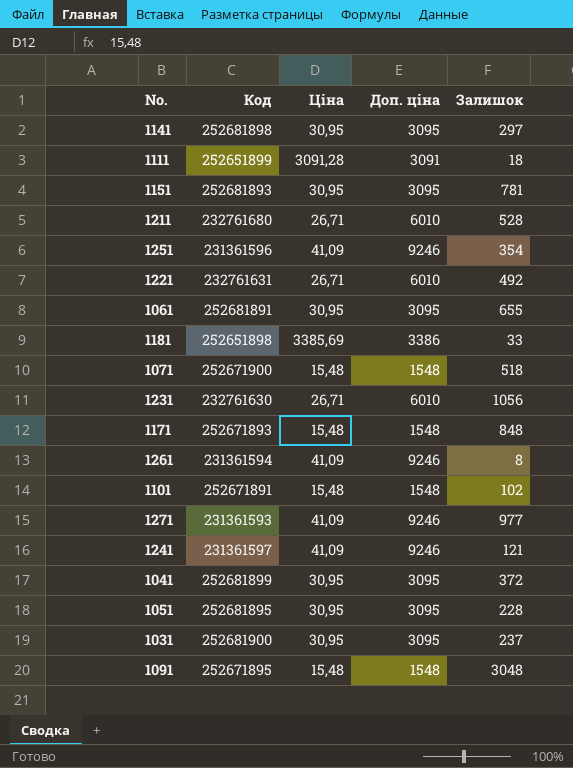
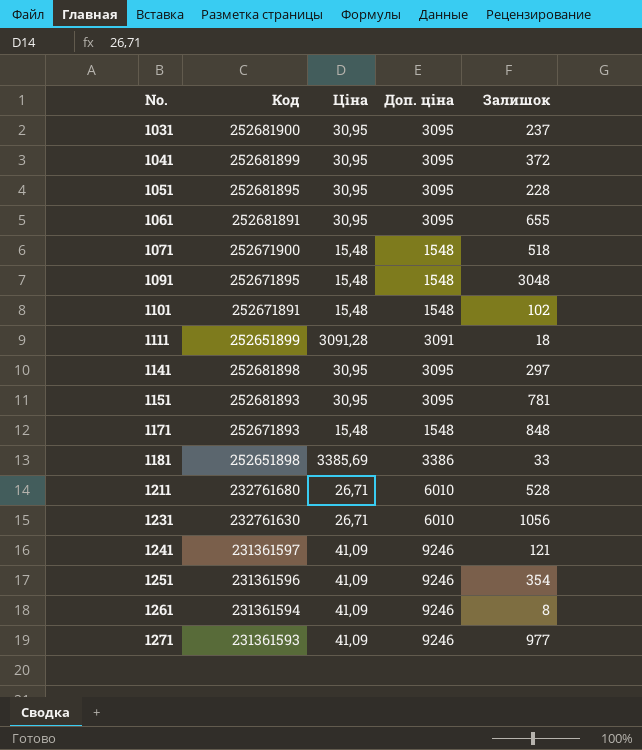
row order: none -> No. ascending
row 1221: 232761631 | 26,71 | 6010 | 492 -> none

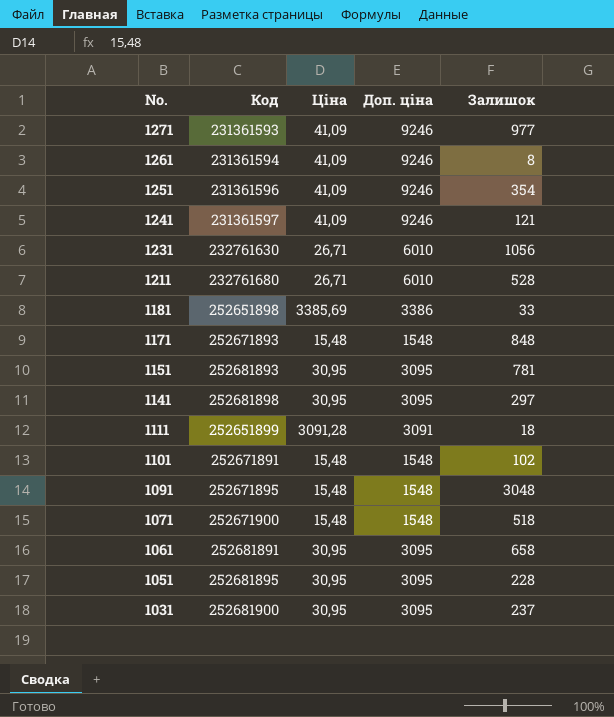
row order: No. ascending -> No. descending
row 1041: 252681899 | 30,95 | 3095 | 372 -> none
1061 | Залишок: 655 -> 658

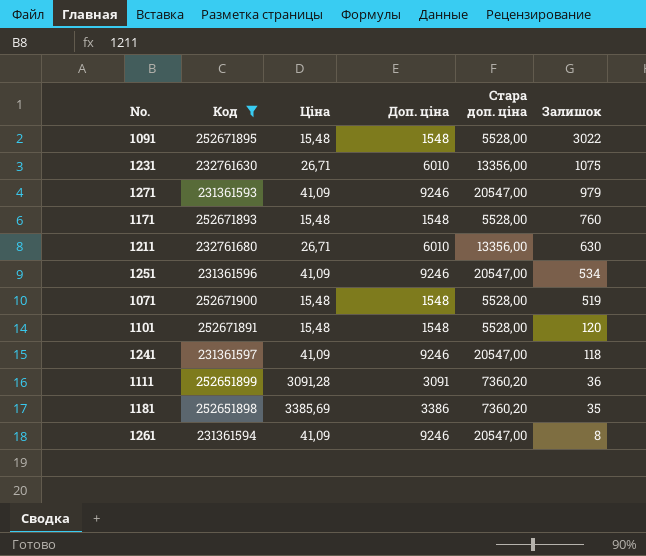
filter: none -> Код <= 252671900
row order: No. descending -> Залишок descending
column Стара доп. ціна | position: none -> 5
1091 | Залишок: 3048 -> 3022
1231 | Залишок: 1056 -> 1075
1271 | Залишок: 977 -> 979
1171 | Залишок: 848 -> 760
1211 | Залишок: 528 -> 630
1251 | Залишок: 354 -> 534
1071 | Залишок: 518 -> 519
1101 | Залишок: 102 -> 120
1241 | Залишок: 121 -> 118
1111 | Залишок: 18 -> 36
1181 | Залишок: 33 -> 35

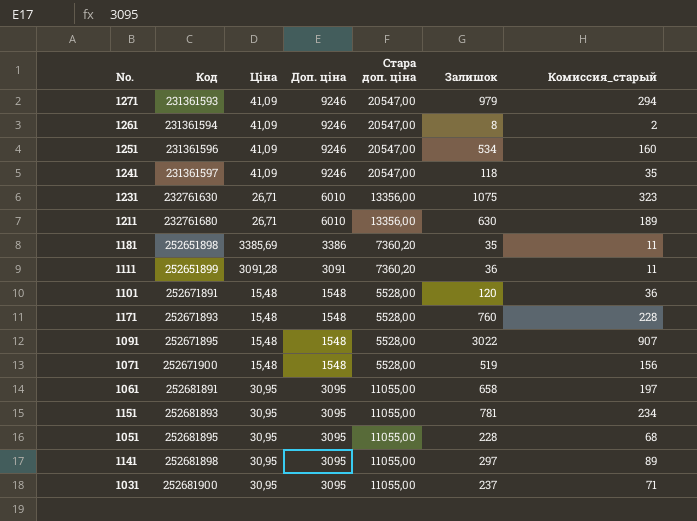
filter: Код <= 252671900 -> none
row order: Залишок descending -> Код ascending
column Комиссия_старый | formula: none -> [Залишок] * 0,3

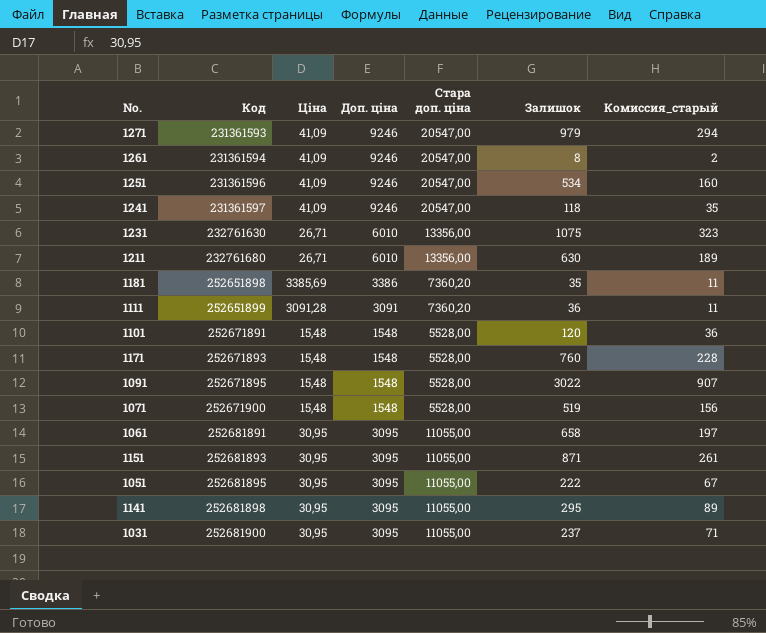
1151 | Залишок: 781 -> 871
1151 | Комиссия_старый: 234 -> 261
1051 | Залишок: 228 -> 222
1051 | Комиссия_старый: 68 -> 67
1141 | Залишок: 297 -> 295

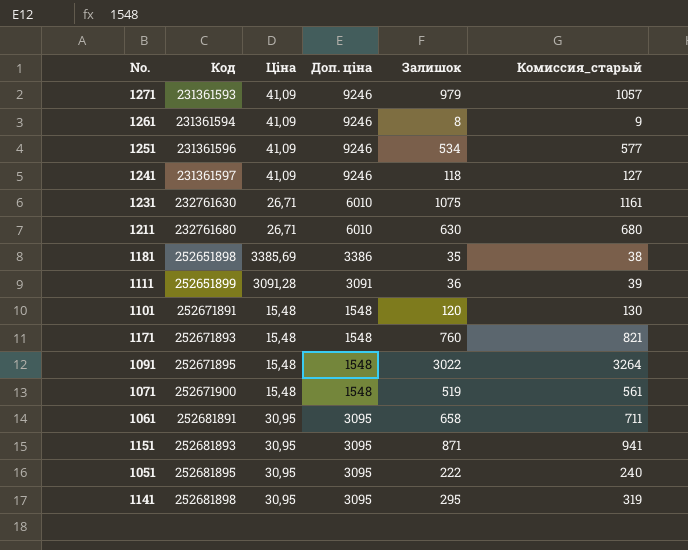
column Стара доп. ціна | position: 5 -> none
column Комиссия_старый | formula: [Залишок] * 0,3 -> [Залишок] * 1,08
row 1031: 252681900 | 30,95 | 3095 | 11055,00 | 237 | 71 -> none

